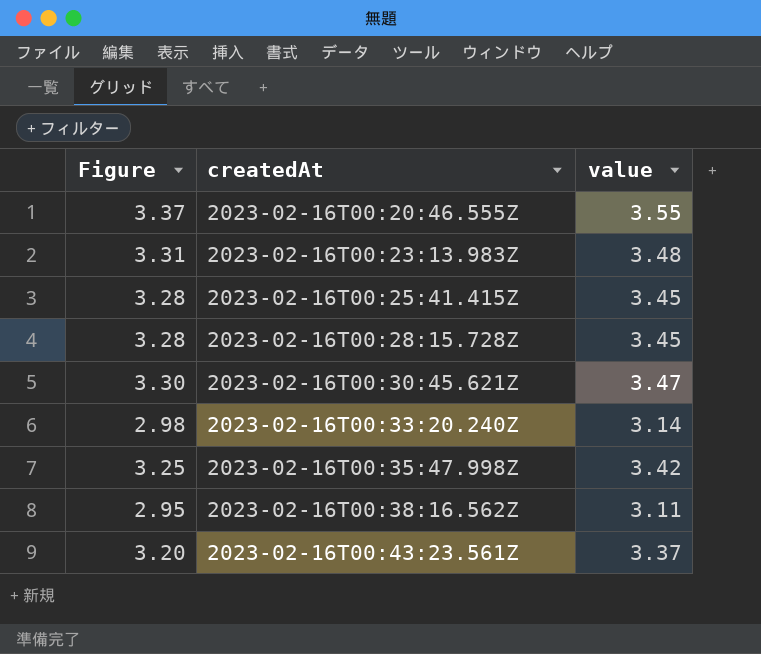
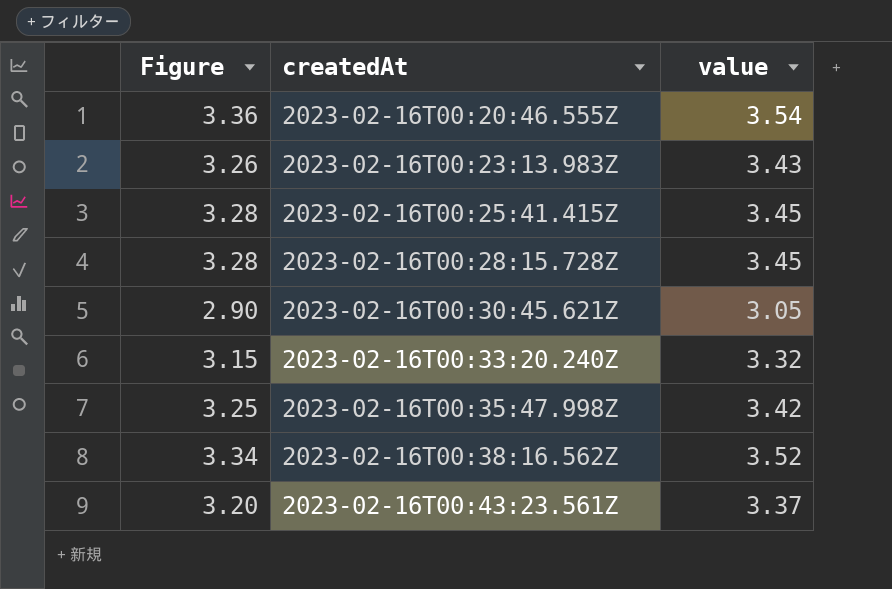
2023-02-16T00:20:46.555Z | Figure: 3.37 -> 3.36
2023-02-16T00:20:46.555Z | value: 3.55 -> 3.54
2023-02-16T00:23:13.983Z | Figure: 3.31 -> 3.26
2023-02-16T00:23:13.983Z | value: 3.48 -> 3.43
2023-02-16T00:30:45.621Z | Figure: 3.30 -> 2.90
2023-02-16T00:30:45.621Z | value: 3.47 -> 3.05
2023-02-16T00:33:20.240Z | Figure: 2.98 -> 3.15
2023-02-16T00:33:20.240Z | value: 3.14 -> 3.32
2023-02-16T00:38:16.562Z | Figure: 2.95 -> 3.34
2023-02-16T00:38:16.562Z | value: 3.11 -> 3.52

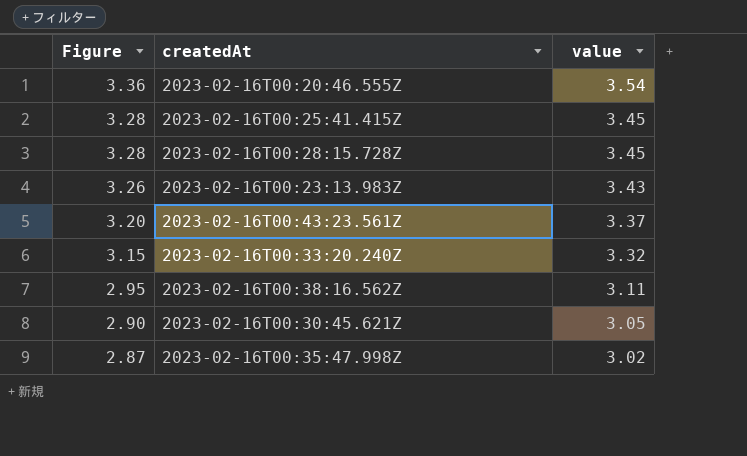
row order: createdAt ascending -> Figure descending
2023-02-16T00:38:16.562Z | Figure: 3.34 -> 2.95
2023-02-16T00:38:16.562Z | value: 3.52 -> 3.11
2023-02-16T00:35:47.998Z | Figure: 3.25 -> 2.87
2023-02-16T00:35:47.998Z | value: 3.42 -> 3.02

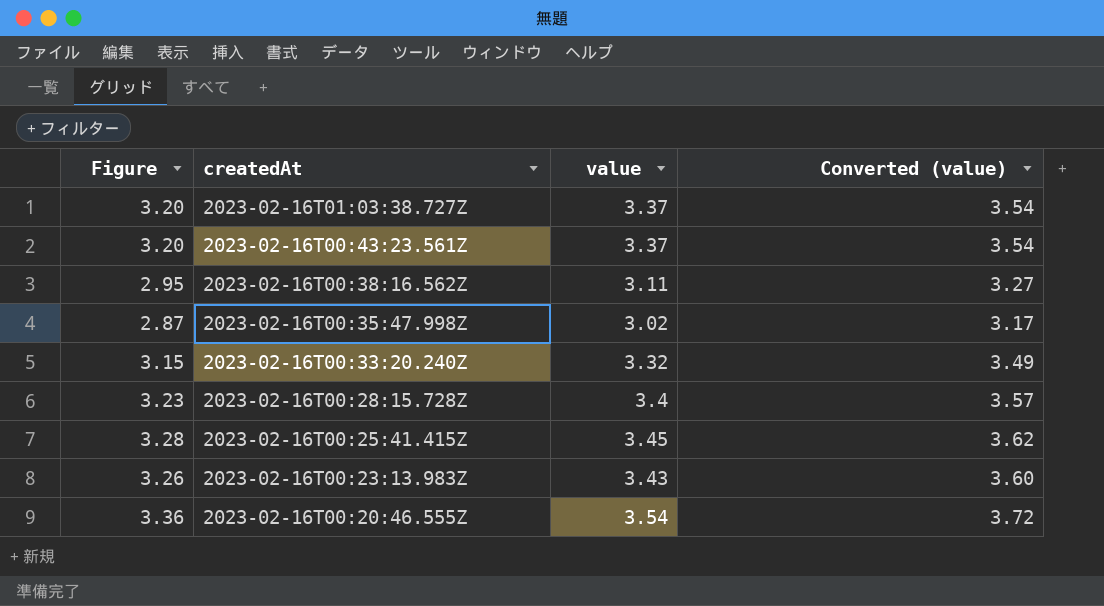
row order: Figure descending -> createdAt descending
column Converted (value) | formula: none -> [value] * 1.05
row 2023-02-16T00:30:45.621Z: 2.90 | 3.05 -> none
row 2023-02-16T01:03:38.727Z: none -> 3.20 | 3.37 | 3.54
2023-02-16T00:28:15.728Z | Figure: 3.28 -> 3.23
2023-02-16T00:28:15.728Z | value: 3.45 -> 3.4

